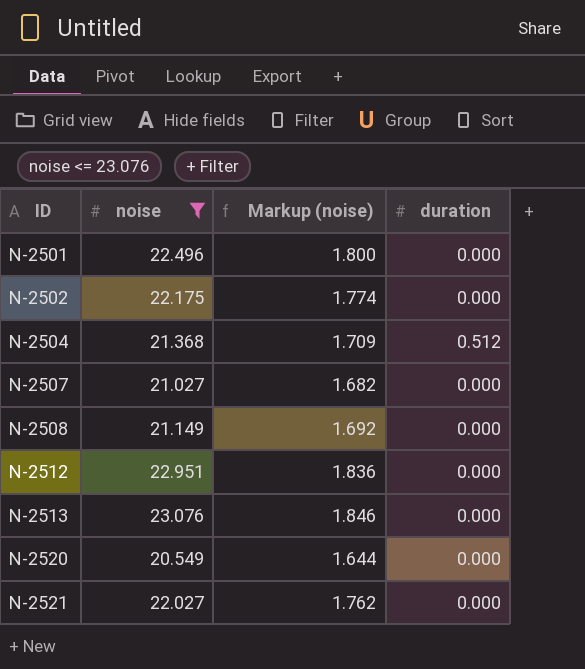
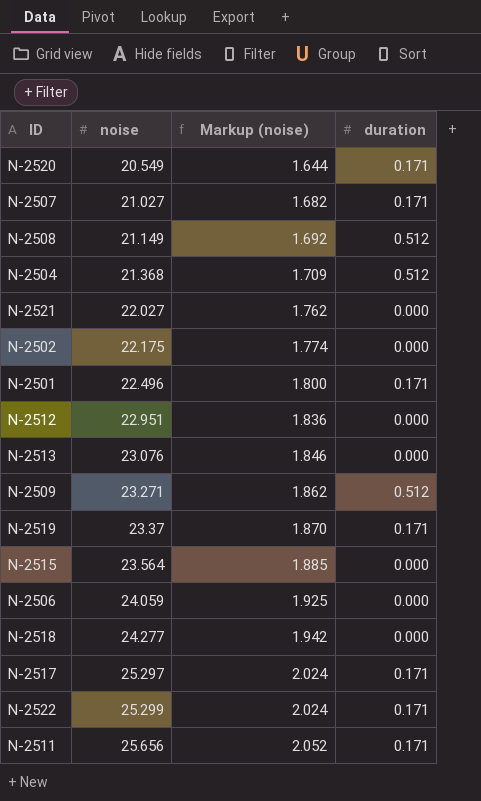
filter: noise <= 23.076 -> none
row order: ID ascending -> noise ascending
N-2520 | duration: 0.000 -> 0.171
N-2507 | duration: 0.000 -> 0.171
N-2508 | duration: 0.000 -> 0.512
N-2501 | duration: 0.000 -> 0.171

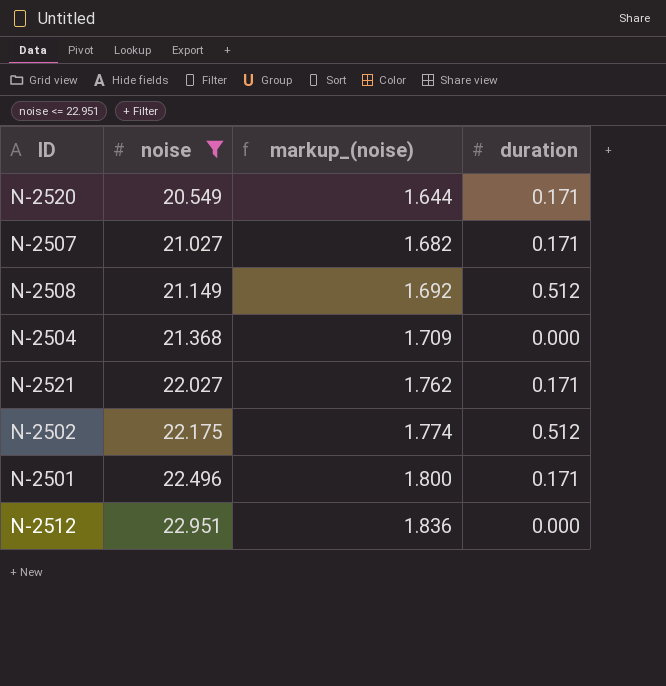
filter: none -> noise <= 22.951
column name: Markup (noise) -> markup_(noise)
N-2504 | duration: 0.512 -> 0.000
N-2521 | duration: 0.000 -> 0.171
N-2502 | duration: 0.000 -> 0.512

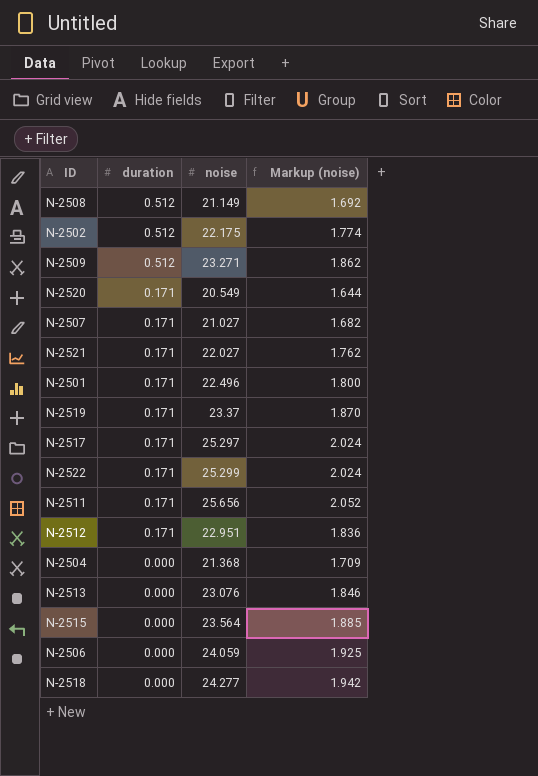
filter: noise <= 22.951 -> none
row order: noise ascending -> duration descending
column duration | position: 4 -> 2
column name: markup_(noise) -> Markup (noise)
N-2512 | duration: 0.000 -> 0.171

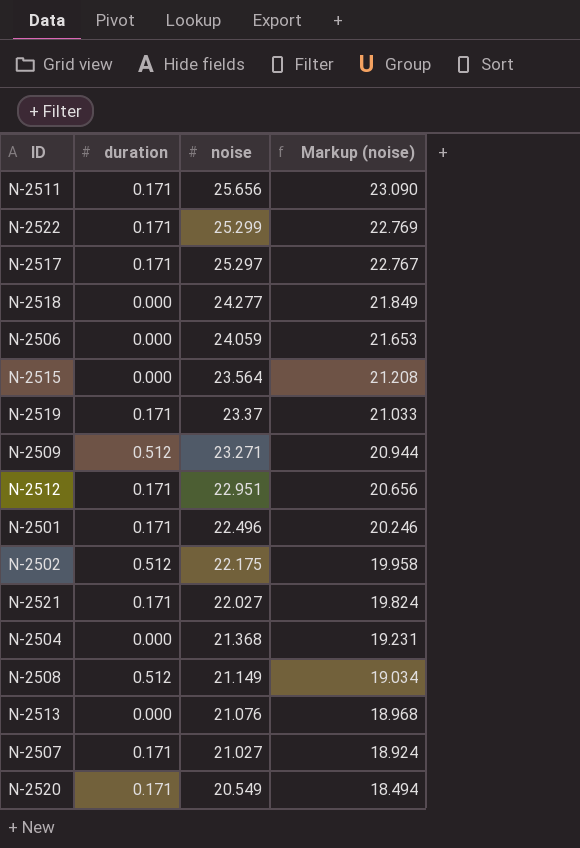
row order: duration descending -> noise descending
column Markup (noise) | formula: [noise] * 0.08 -> [noise] * 0.9
N-2513 | noise: 23.076 -> 21.076

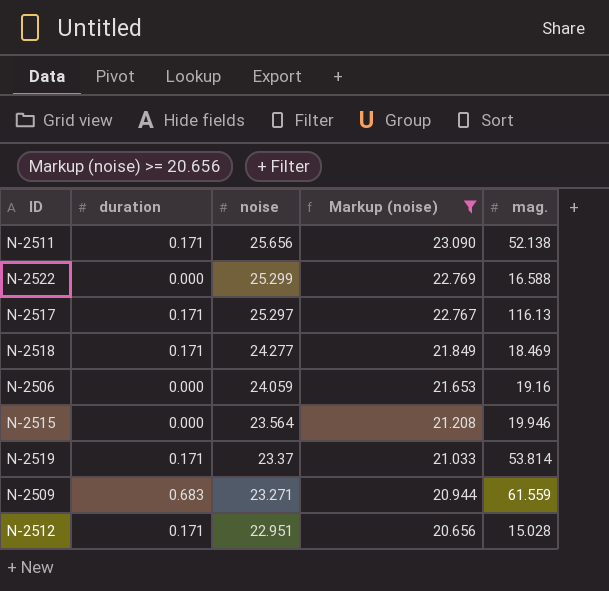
filter: none -> Markup (noise) >= 20.656
column mag. | position: none -> 5
N-2522 | duration: 0.171 -> 0.000
N-2518 | duration: 0.000 -> 0.171
N-2509 | duration: 0.512 -> 0.683

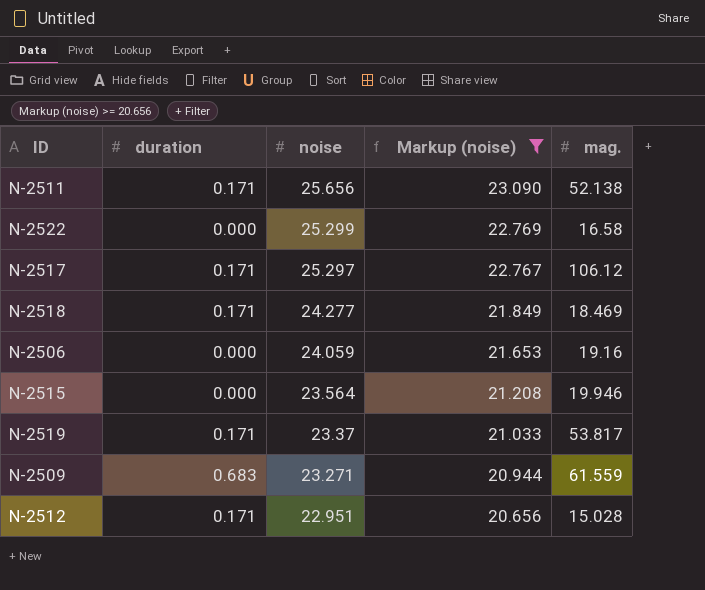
N-2522 | mag.: 16.588 -> 16.58
N-2517 | mag.: 116.13 -> 106.12
N-2519 | mag.: 53.814 -> 53.817

